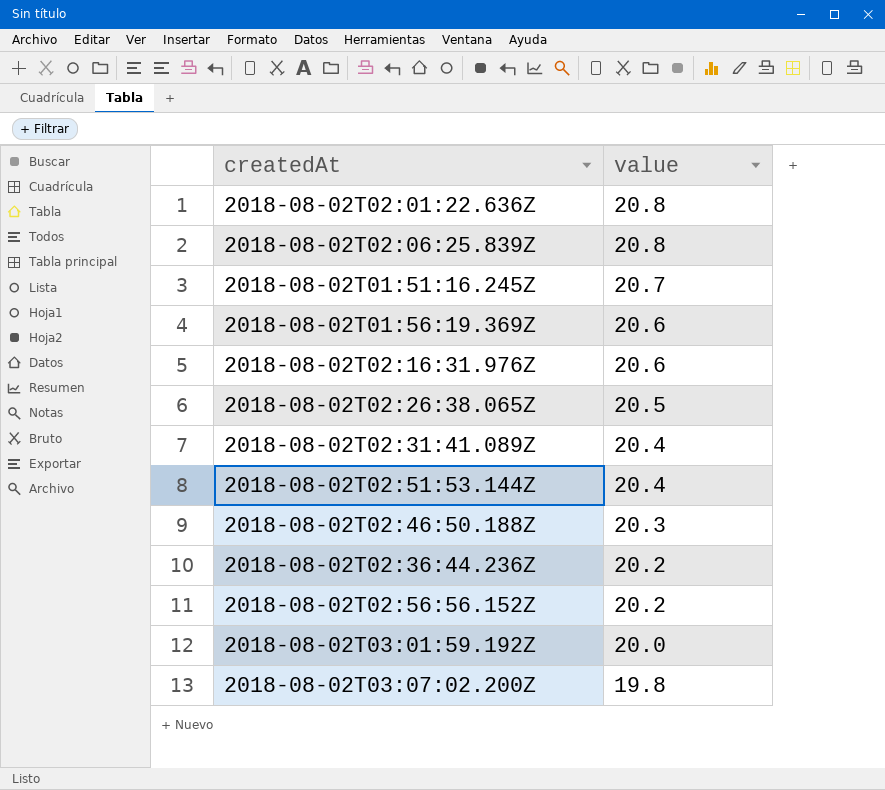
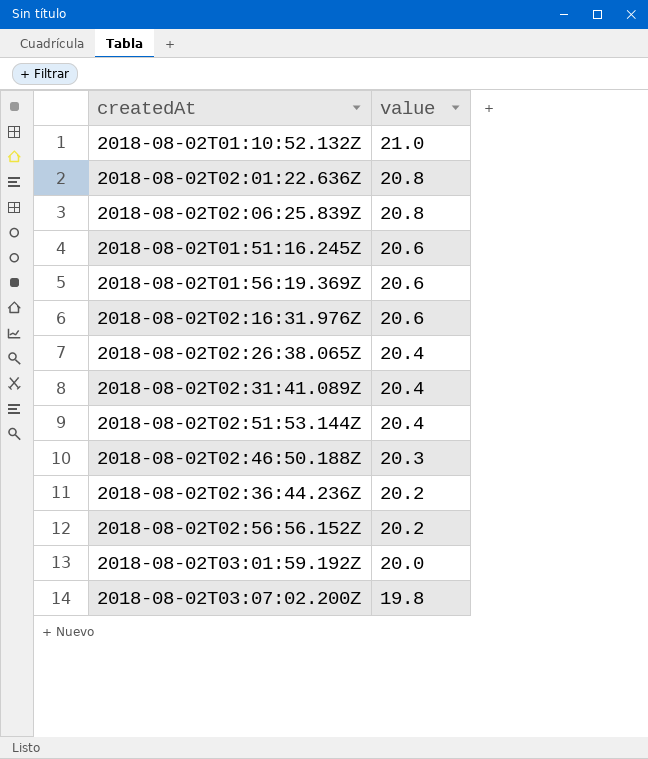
row 2018-08-02T01:10:52.132Z: none -> 21.0
2018-08-02T01:51:16.245Z | value: 20.7 -> 20.6
2018-08-02T02:26:38.065Z | value: 20.5 -> 20.4

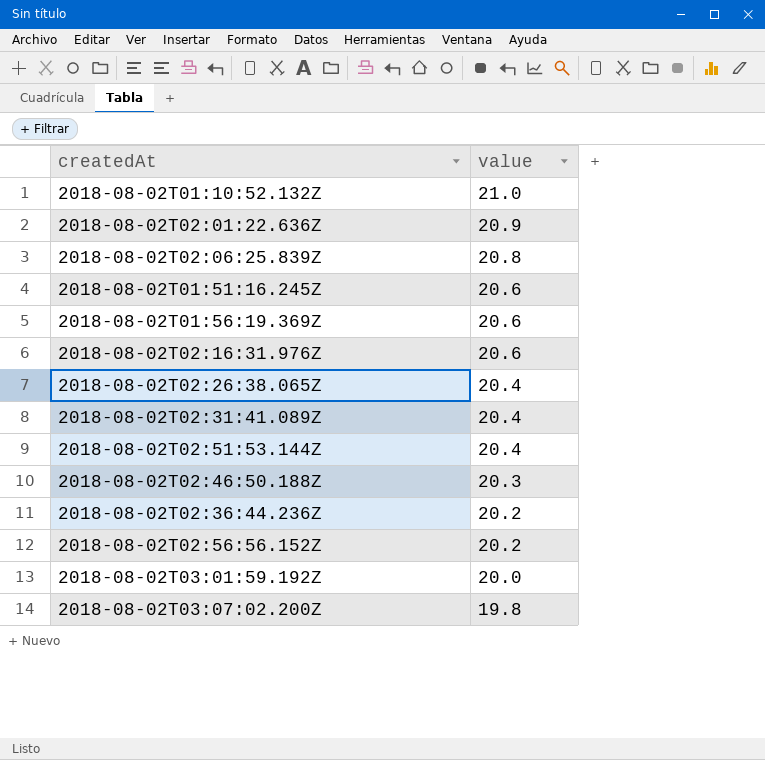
2018-08-02T02:01:22.636Z | value: 20.8 -> 20.9

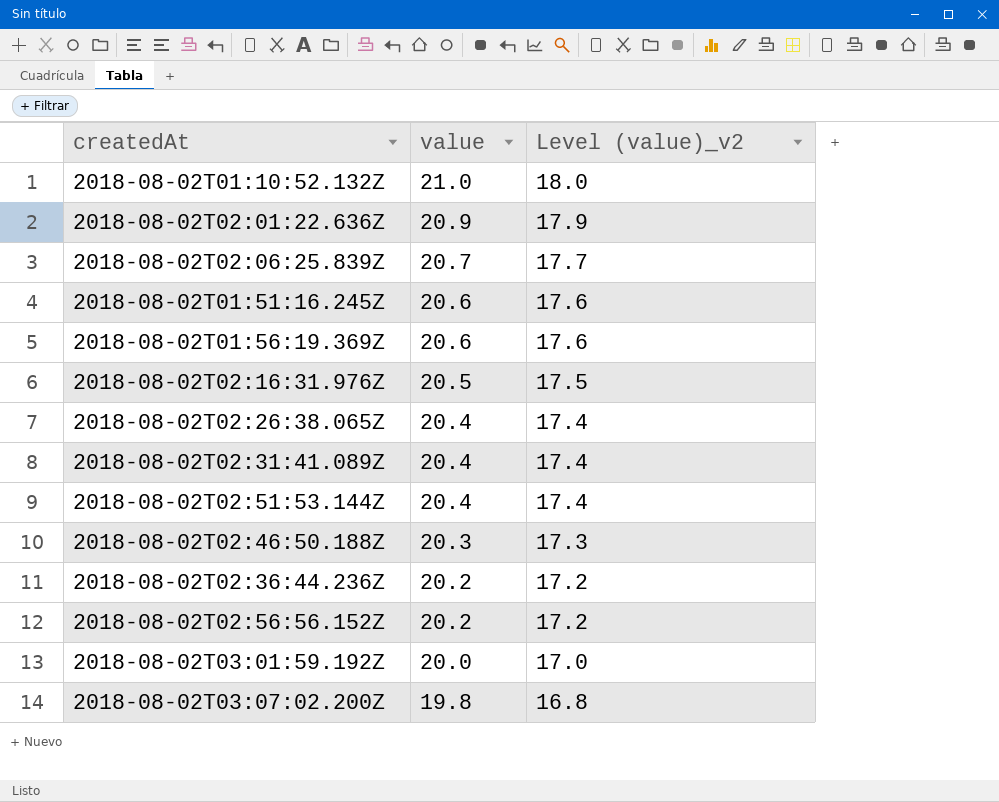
column Level (value)_v2 | formula: none -> [value] - 3
2018-08-02T02:06:25.839Z | value: 20.8 -> 20.7
2018-08-02T02:16:31.976Z | value: 20.6 -> 20.5

